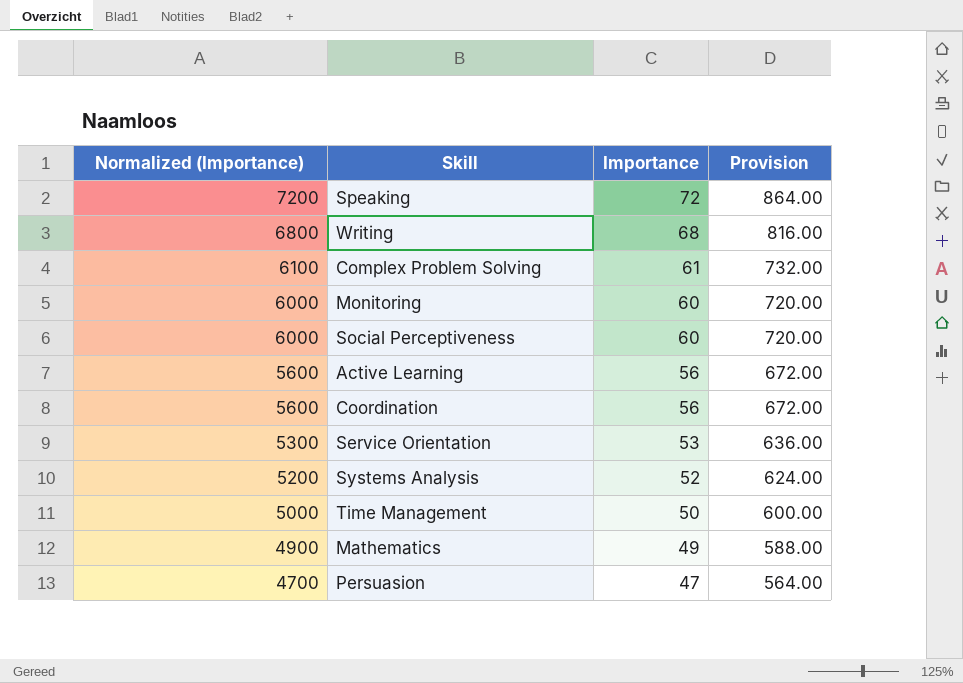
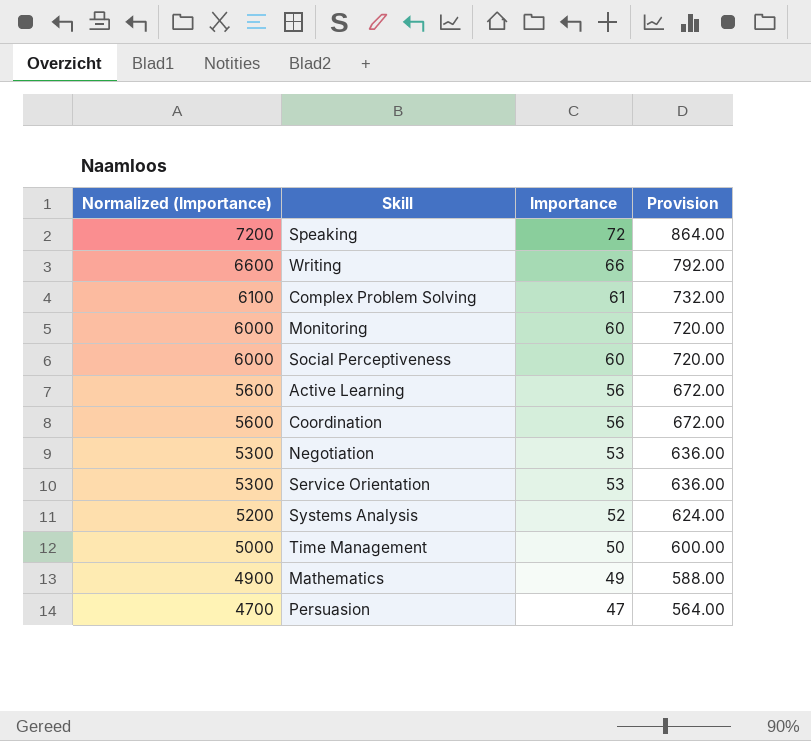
Writing | Normalized (Importance): 6800 -> 6600
Writing | Importance: 68 -> 66
Writing | Provision: 816.00 -> 792.00
row Negotiation: none -> 5300 | 53 | 636.00

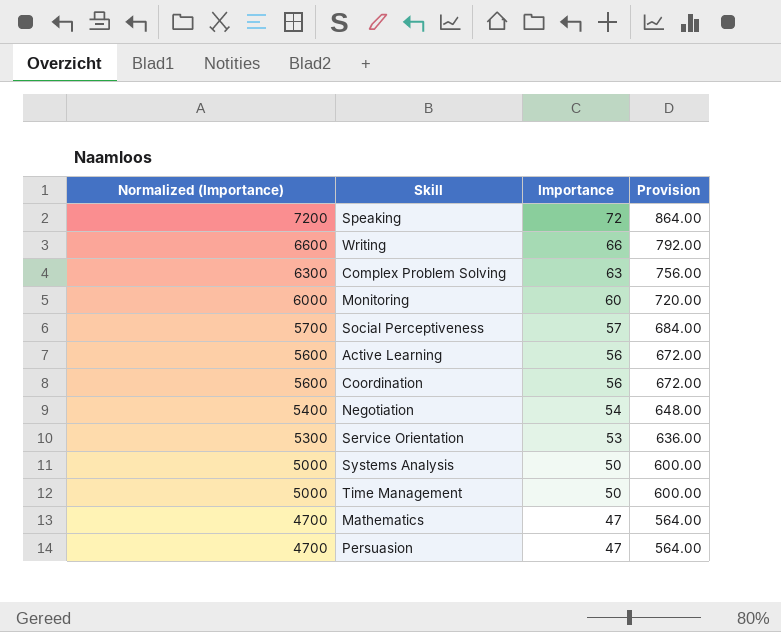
Complex Problem Solving | Normalized (Importance): 6100 -> 6300
Complex Problem Solving | Importance: 61 -> 63
Complex Problem Solving | Provision: 732.00 -> 756.00
Social Perceptiveness | Normalized (Importance): 6000 -> 5700
Social Perceptiveness | Importance: 60 -> 57
Social Perceptiveness | Provision: 720.00 -> 684.00
Negotiation | Normalized (Importance): 5300 -> 5400
Negotiation | Importance: 53 -> 54
Negotiation | Provision: 636.00 -> 648.00
Systems Analysis | Normalized (Importance): 5200 -> 5000
Systems Analysis | Importance: 52 -> 50
Systems Analysis | Provision: 624.00 -> 600.00
Mathematics | Normalized (Importance): 4900 -> 4700
Mathematics | Importance: 49 -> 47
Mathematics | Provision: 588.00 -> 564.00

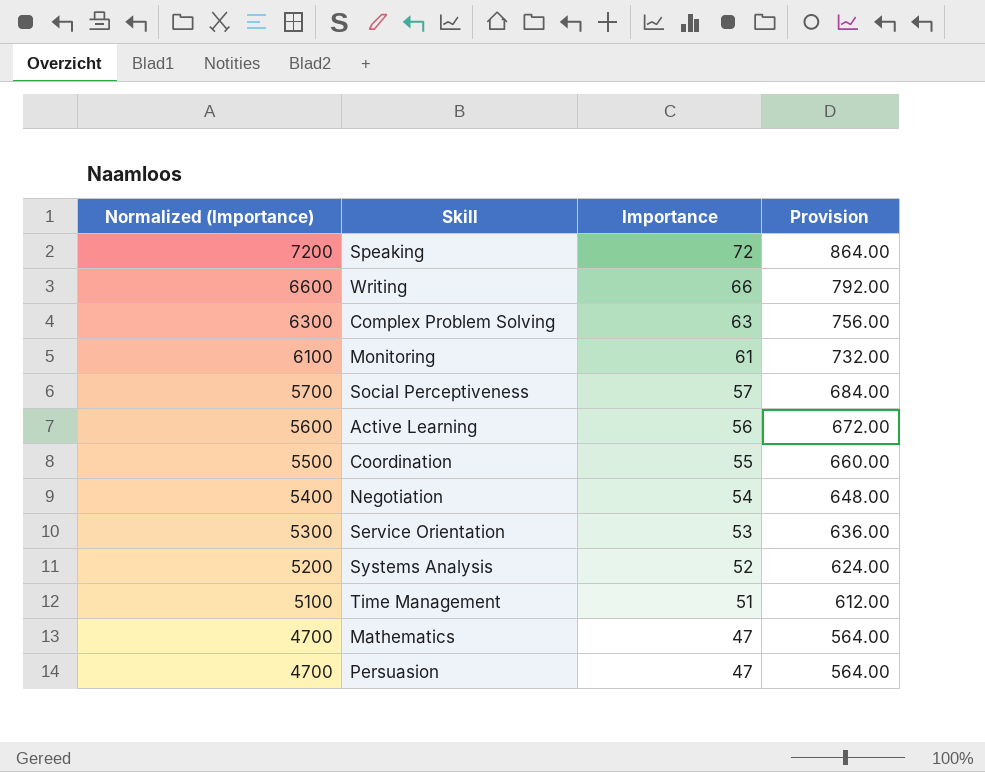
Monitoring | Normalized (Importance): 6000 -> 6100
Monitoring | Importance: 60 -> 61
Monitoring | Provision: 720.00 -> 732.00
Coordination | Normalized (Importance): 5600 -> 5500
Coordination | Importance: 56 -> 55
Coordination | Provision: 672.00 -> 660.00
Systems Analysis | Normalized (Importance): 5000 -> 5200
Systems Analysis | Importance: 50 -> 52
Systems Analysis | Provision: 600.00 -> 624.00
Time Management | Normalized (Importance): 5000 -> 5100
Time Management | Importance: 50 -> 51
Time Management | Provision: 600.00 -> 612.00

